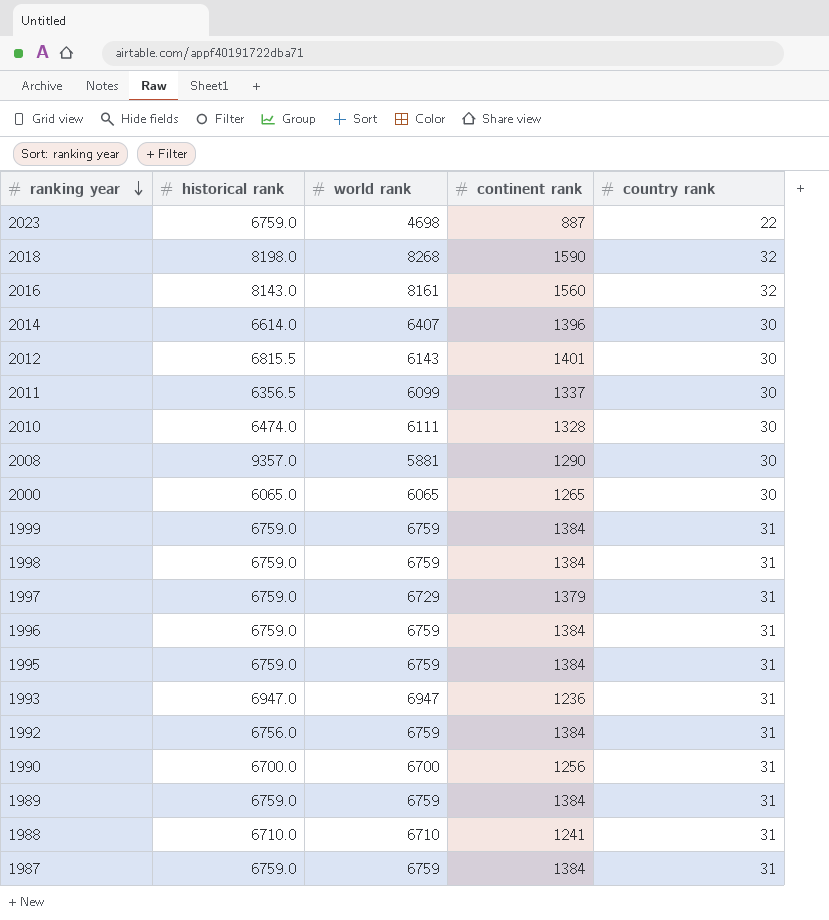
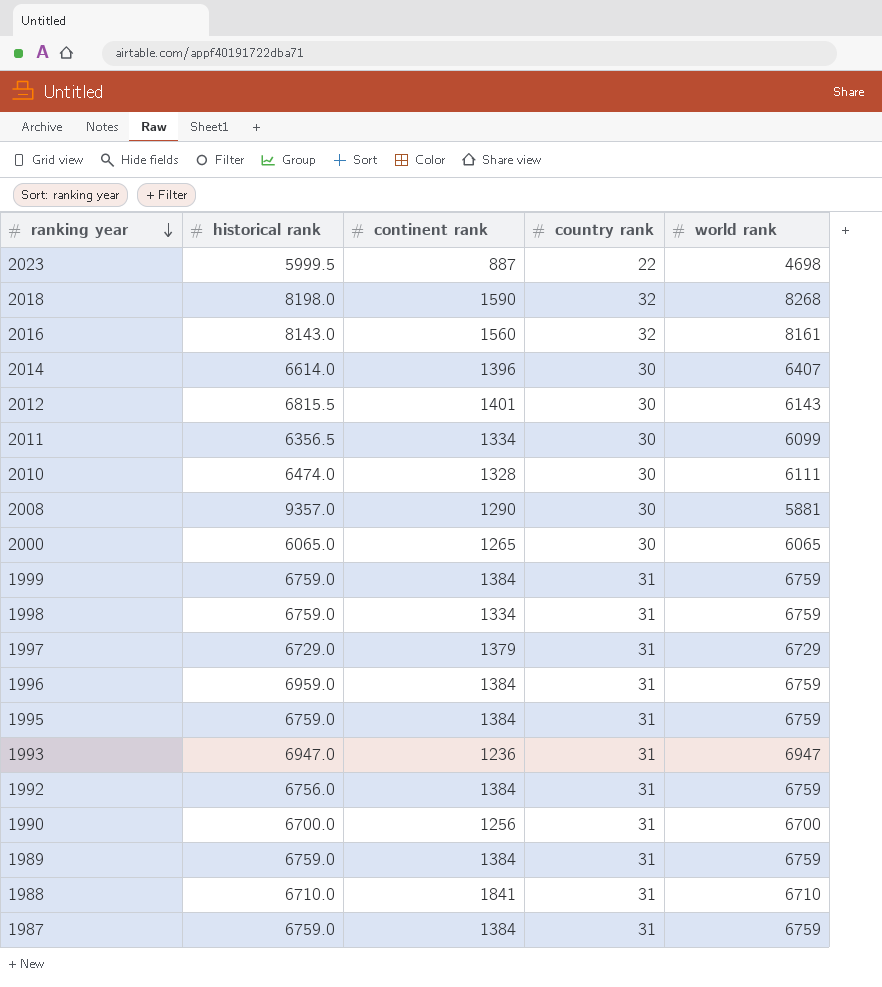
column world rank | position: 3 -> 5
2023 | historical rank: 6759.0 -> 5999.5
2011 | continent rank: 1337 -> 1334
1998 | continent rank: 1384 -> 1334
1997 | historical rank: 6759.0 -> 6729.0
1996 | historical rank: 6759.0 -> 6959.0
1988 | continent rank: 1241 -> 1841

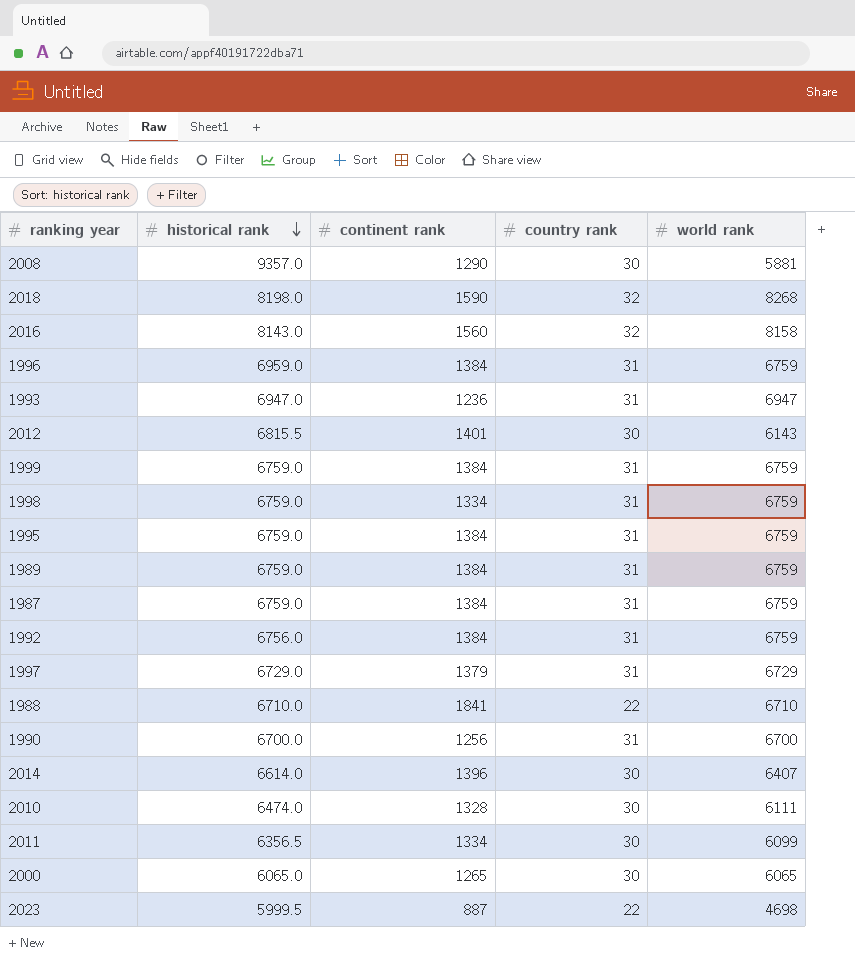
row order: ranking year descending -> historical rank descending
2016 | world rank: 8161 -> 8158
1988 | country rank: 31 -> 22

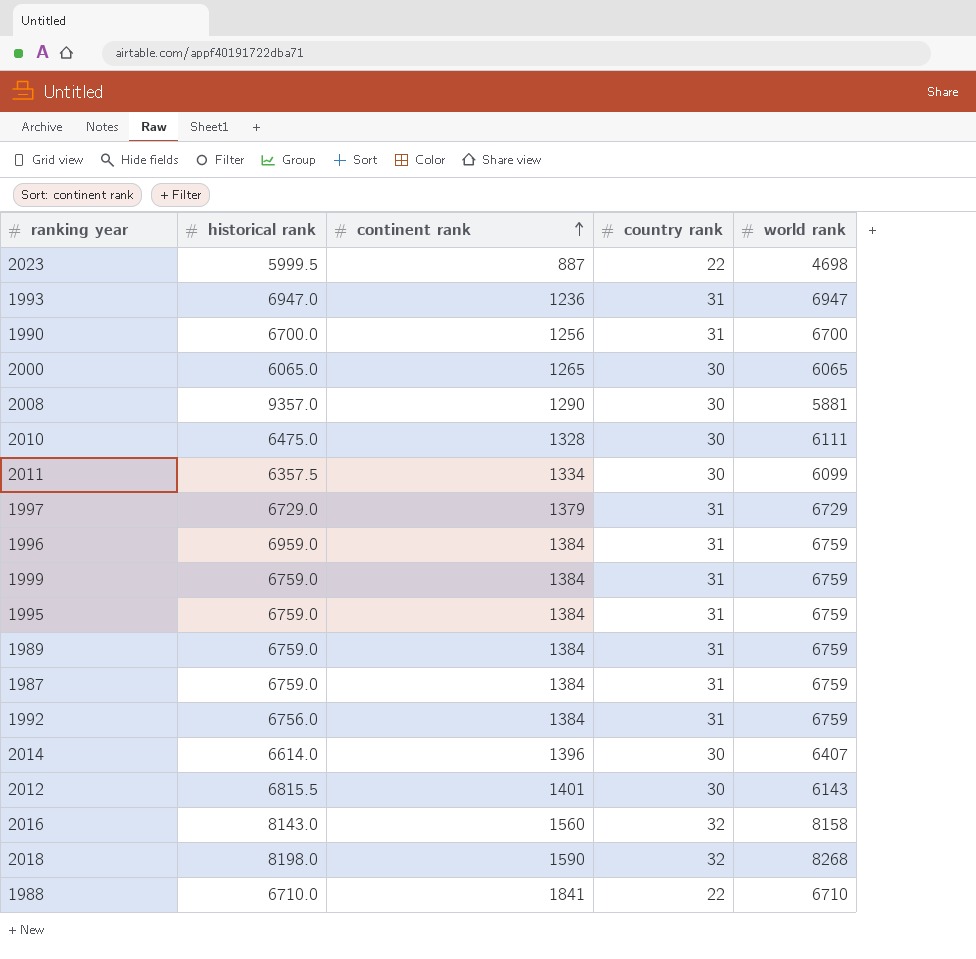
row order: historical rank descending -> continent rank ascending
row 1998: 6759.0 | 1334 | 31 | 6759 -> none
2010 | historical rank: 6474.0 -> 6475.0
2011 | historical rank: 6356.5 -> 6357.5

